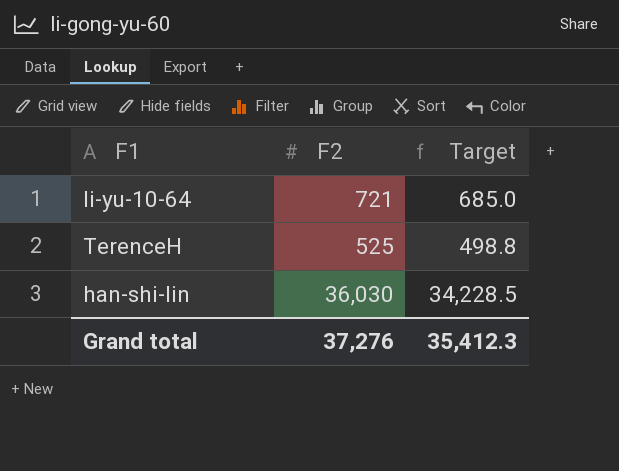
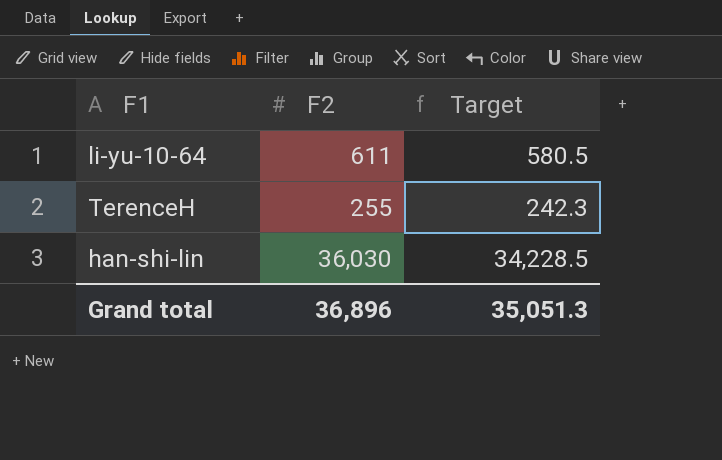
li-yu-10-64 | F2: 721 -> 611
li-yu-10-64 | Target: 685.0 -> 580.5
TerenceH | F2: 525 -> 255
TerenceH | Target: 498.8 -> 242.3
Grand total | F2: 37,276 -> 36,896
Grand total | Target: 35,412.3 -> 35,051.3

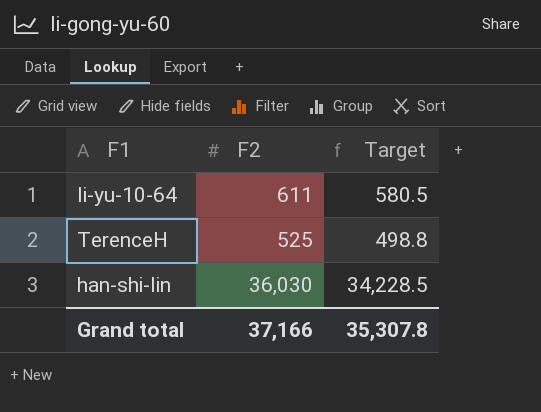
TerenceH | F2: 255 -> 525
TerenceH | Target: 242.3 -> 498.8
Grand total | F2: 36,896 -> 37,166
Grand total | Target: 35,051.3 -> 35,307.8

